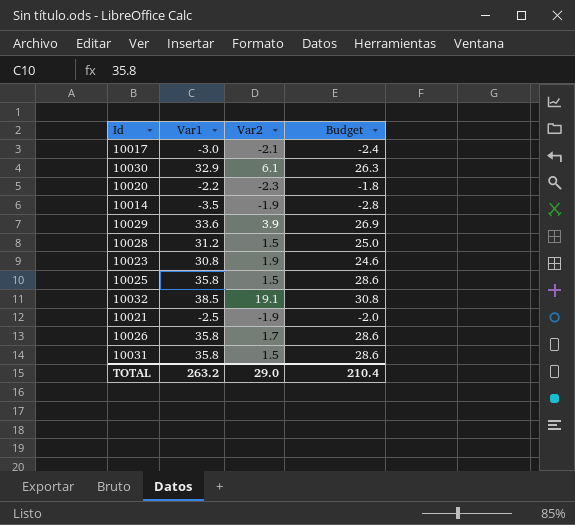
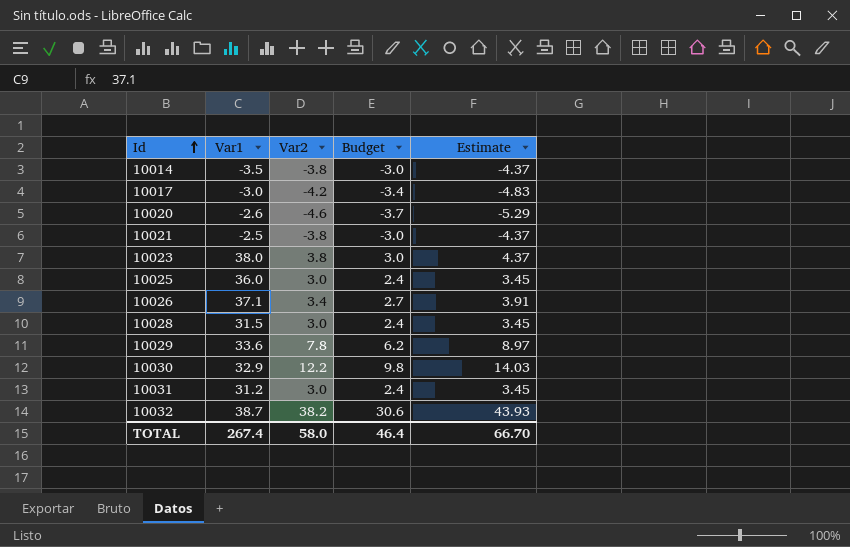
row order: none -> Id ascending
column Budget | formula: [Var1] * 0.8 -> [Var2] * 0.8
column Estimate | formula: none -> [Var2] * 1.15
10014 | Var2: -1.9 -> -3.8
10017 | Var2: -2.1 -> -4.2
10020 | Var1: -2.2 -> -2.6
10020 | Var2: -2.3 -> -4.6
10021 | Var2: -1.9 -> -3.8
10023 | Var1: 30.8 -> 38.0
10023 | Var2: 1.9 -> 3.8
10025 | Var1: 35.8 -> 36.0
10025 | Var2: 1.5 -> 3.0
10026 | Var1: 35.8 -> 37.1
10026 | Var2: 1.7 -> 3.4
10028 | Var1: 31.2 -> 31.5
10028 | Var2: 1.5 -> 3.0
10029 | Var2: 3.9 -> 7.8
10030 | Var2: 6.1 -> 12.2
10031 | Var1: 35.8 -> 31.2
10031 | Var2: 1.5 -> 3.0
10032 | Var1: 38.5 -> 38.7
10032 | Var2: 19.1 -> 38.2
TOTAL | Var1: 263.2 -> 267.4
TOTAL | Var2: 29.0 -> 58.0
TOTAL | Budget: 210.4 -> 46.4

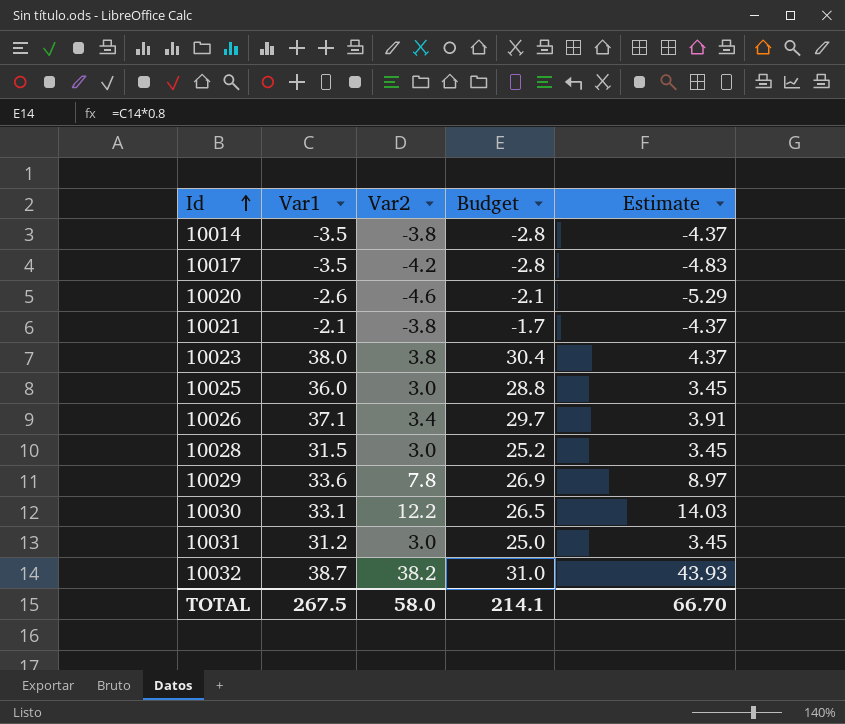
column Budget | formula: [Var2] * 0.8 -> [Var1] * 0.8
10017 | Var1: -3.0 -> -3.5
10021 | Var1: -2.5 -> -2.1
10030 | Var1: 32.9 -> 33.1
TOTAL | Var1: 267.4 -> 267.5
TOTAL | Budget: 46.4 -> 214.1

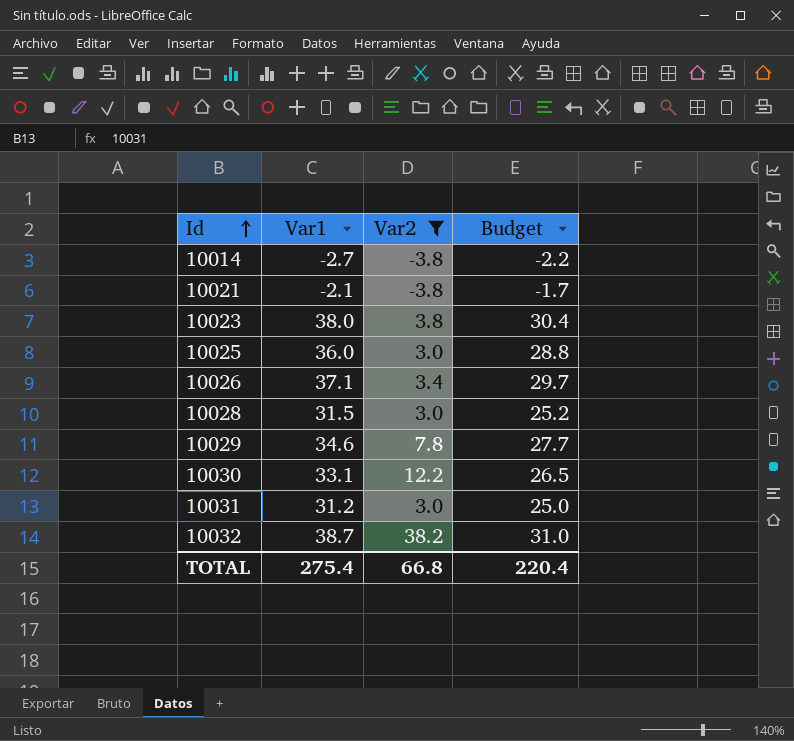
filter: none -> Var2 >= -3.8
column Estimate | formula: [Var2] * 1.15 -> none
10014 | Var1: -3.5 -> -2.7
10014 | Budget: -2.8 -> -2.2
10029 | Var1: 33.6 -> 34.6
10029 | Budget: 26.9 -> 27.7
TOTAL | Var1: 267.5 -> 275.4
TOTAL | Var2: 58.0 -> 66.8
TOTAL | Budget: 214.1 -> 220.4

